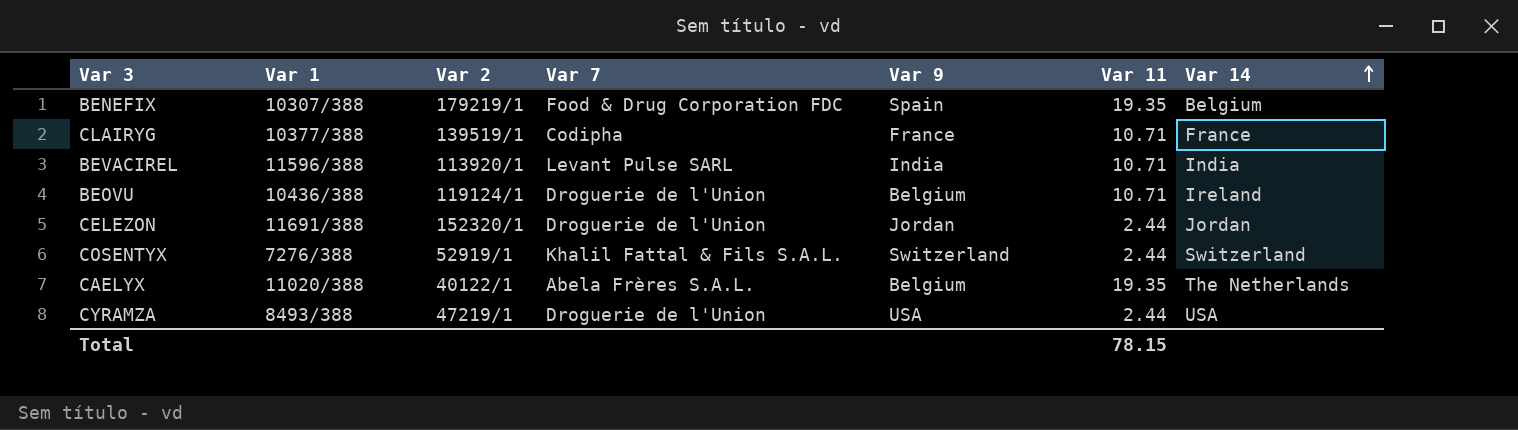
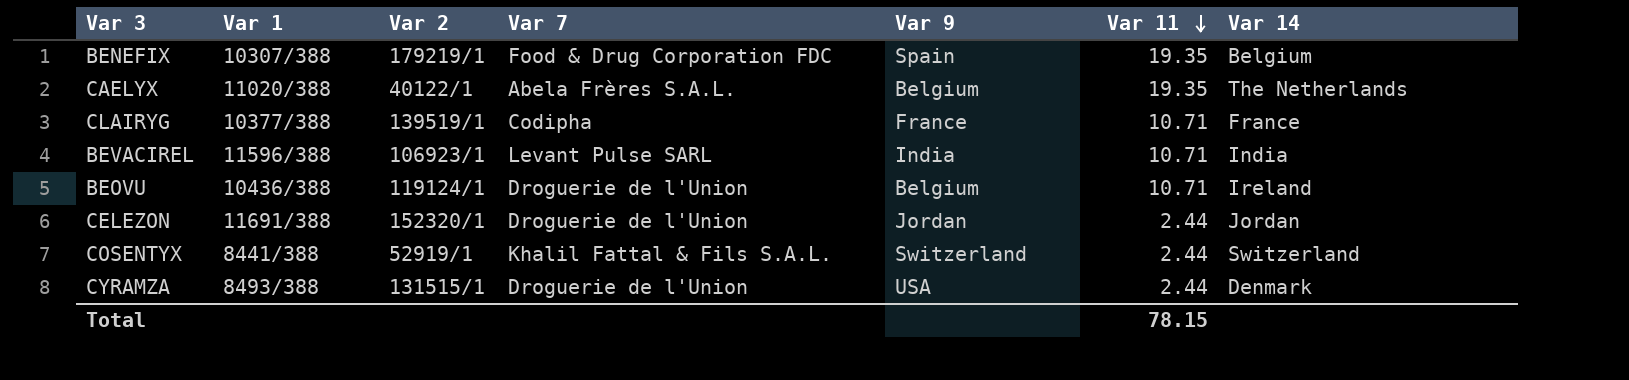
row order: Var 14 ascending -> Var 11 descending
BEVACIREL | Var 2: 113920/1 -> 106923/1
COSENTYX | Var 1: 7276/388 -> 8441/388
CYRAMZA | Var 2: 47219/1 -> 131515/1
CYRAMZA | Var 14: USA -> Denmark

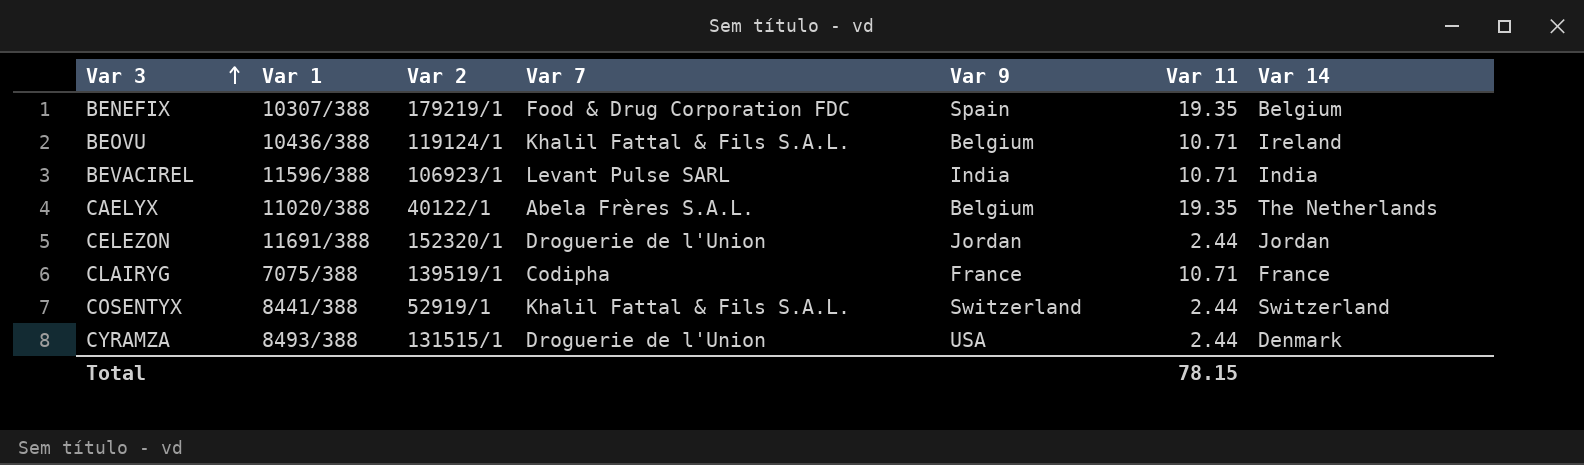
row order: Var 11 descending -> Var 3 ascending
BEOVU | Var 7: Droguerie de l'Union -> Khalil Fattal & Fils S.A.L.
CLAIRYG | Var 1: 10377/388 -> 7075/388

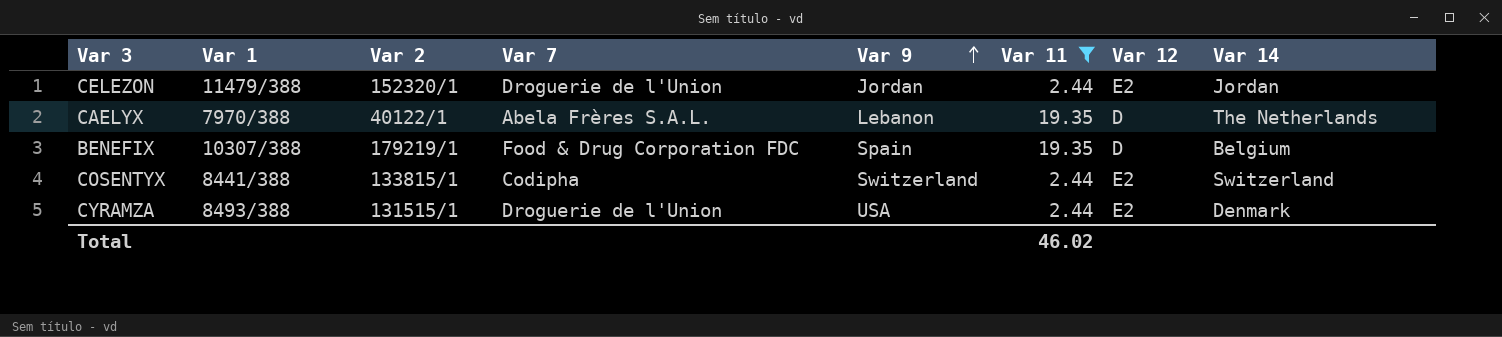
filter: none -> Var 11 != 10.71
row order: Var 3 ascending -> Var 9 ascending
column Var 12 | position: none -> 7
CELEZON | Var 1: 11691/388 -> 11479/388
CAELYX | Var 1: 11020/388 -> 7970/388
CAELYX | Var 9: Belgium -> Lebanon
COSENTYX | Var 2: 52919/1 -> 133815/1
COSENTYX | Var 7: Khalil Fattal & Fils S.A.L. -> Codipha
Total | Var 11: 78.15 -> 46.02

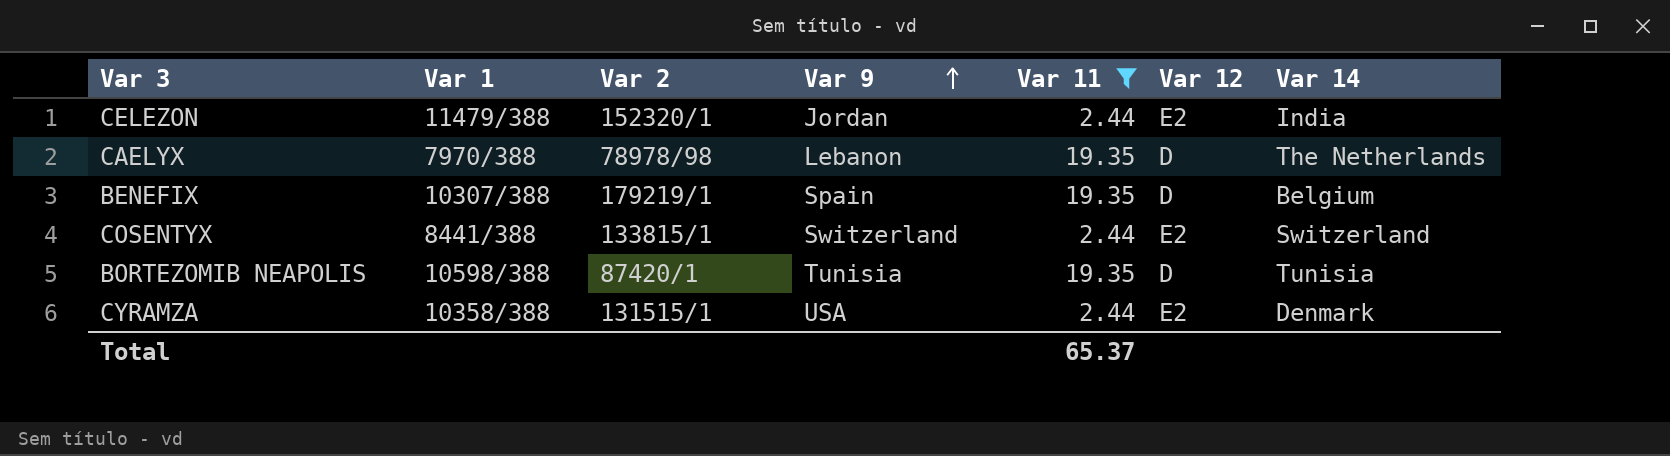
column Var 7 | position: 4 -> none
CELEZON | Var 14: Jordan -> India
CAELYX | Var 2: 40122/1 -> 78978/98
row BORTEZOMIB NEAPOLIS: none -> 10598/388 | 87420/1 | Tunisia | 19.35 | D | Tunisia
CYRAMZA | Var 1: 8493/388 -> 10358/388
Total | Var 11: 46.02 -> 65.37

